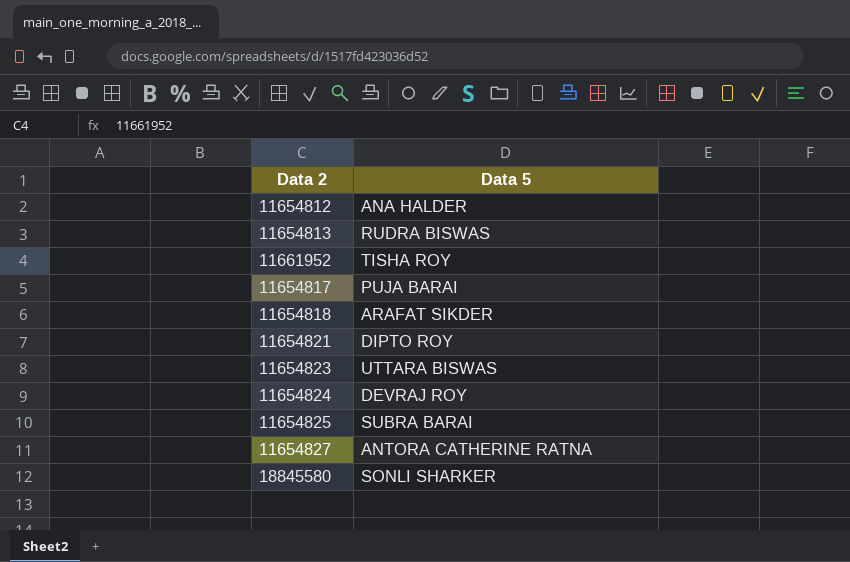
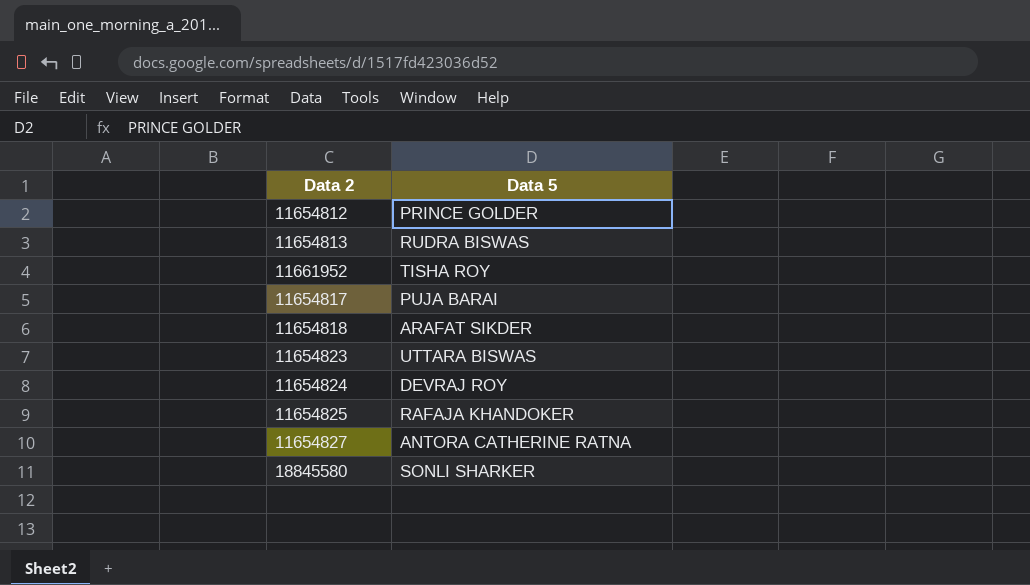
row 11654821: DIPTO ROY -> none
11654812 | Data 5: ANA HALDER -> PRINCE GOLDER
11654825 | Data 5: SUBRA BARAI -> RAFAJA KHANDOKER

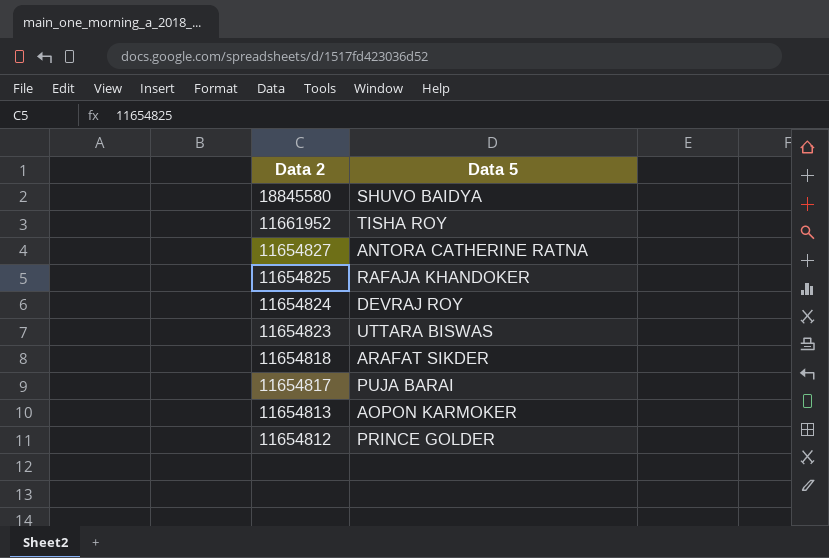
row order: none -> Data 2 descending
18845580 | Data 5: SONLI SHARKER -> SHUVO BAIDYA
11654813 | Data 5: RUDRA BISWAS -> AOPON KARMOKER

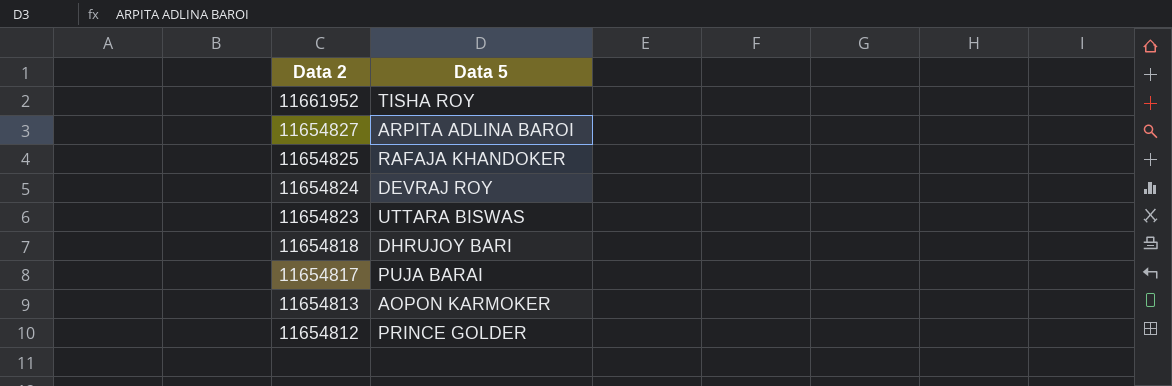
row 18845580: SHUVO BAIDYA -> none
11654827 | Data 5: ANTORA CATHERINE RATNA -> ARPITA ADLINA BAROI
11654818 | Data 5: ARAFAT SIKDER -> DHRUJOY BARI

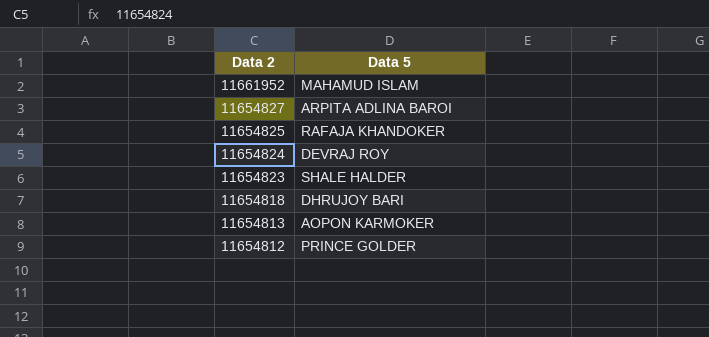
row 11654817: PUJA BARAI -> none
11661952 | Data 5: TISHA ROY -> MAHAMUD ISLAM
11654823 | Data 5: UTTARA BISWAS -> SHALE HALDER

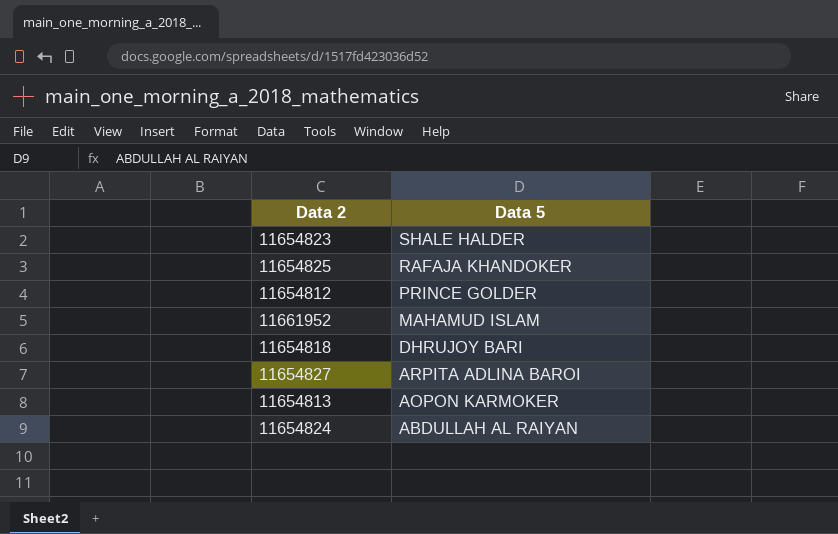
row order: Data 2 descending -> Data 5 descending
11654824 | Data 5: DEVRAJ ROY -> ABDULLAH AL RAIYAN

